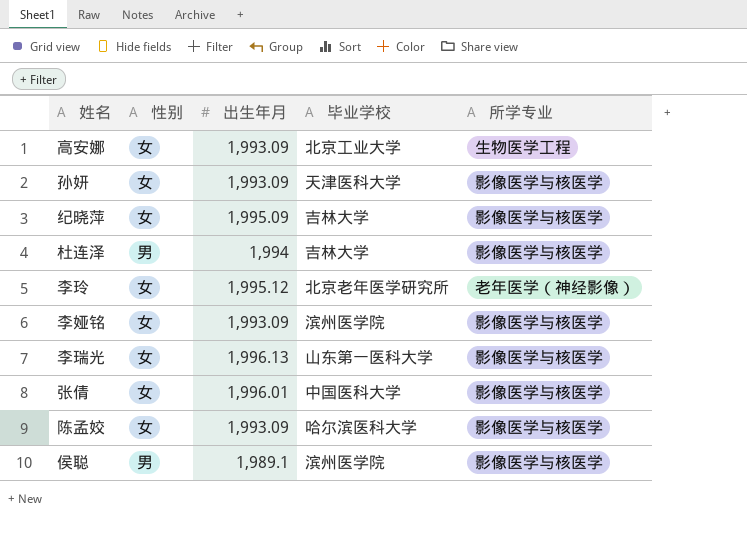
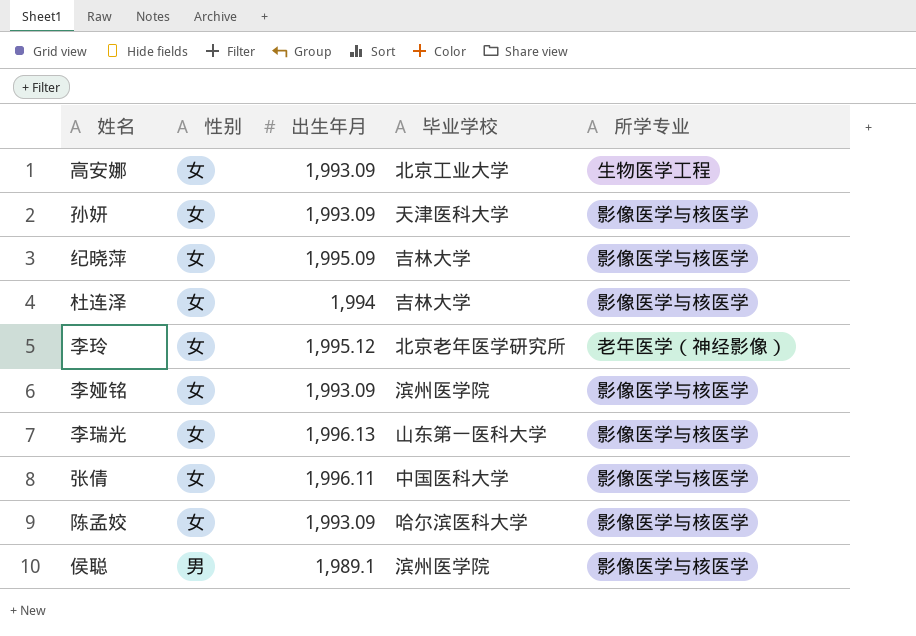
杜连泽 | 性别: 男 -> 女
张倩 | 出生年月: 1,996.01 -> 1,996.11

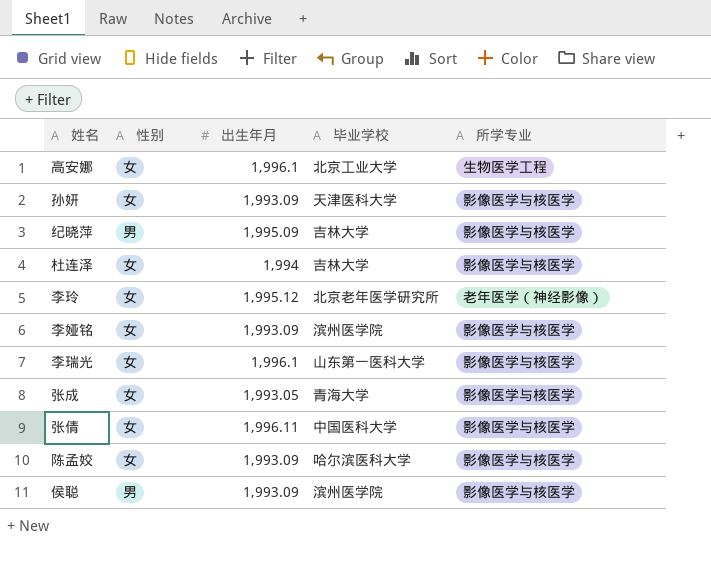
高安娜 | 出生年月: 1,993.09 -> 1,996.1
纪晓萍 | 性别: 女 -> 男
李瑞光 | 出生年月: 1,996.13 -> 1,996.1
row 张成: none -> 女 | 1,993.05 | 青海大学 | 影像医学与核医学
侯聪 | 出生年月: 1,989.1 -> 1,993.09

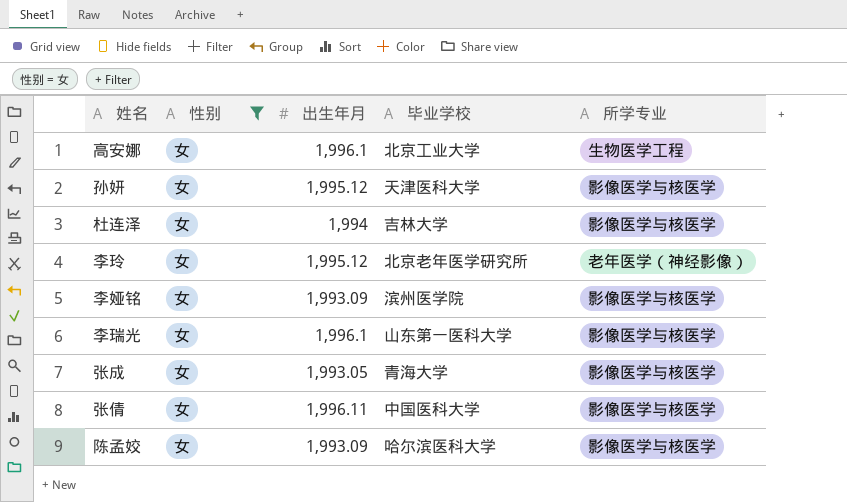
filter: none -> 性别 = 女
孙妍 | 出生年月: 1,993.09 -> 1,995.12

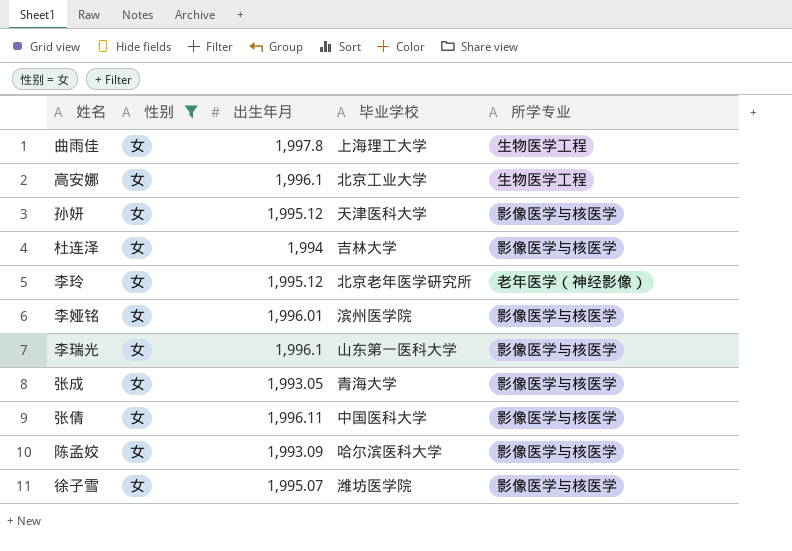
row 曲雨佳: none -> 女 | 1,997.8 | 上海理工大学 | 生物医学工程
李娅铭 | 出生年月: 1,993.09 -> 1,996.01
row 徐子雪: none -> 女 | 1,995.07 | 潍坊医学院 | 影像医学与核医学

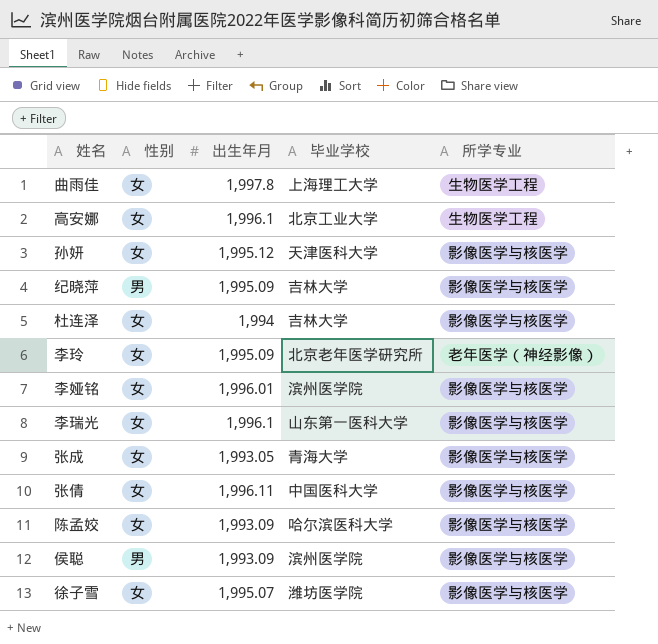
filter: 性别 = 女 -> none
李玲 | 出生年月: 1,995.12 -> 1,995.09

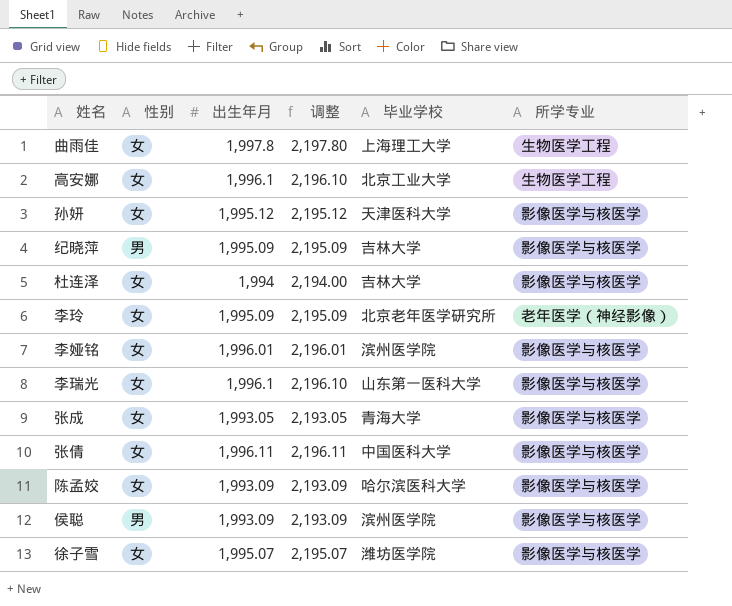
column 调整 | formula: none -> [出生年月] + 200

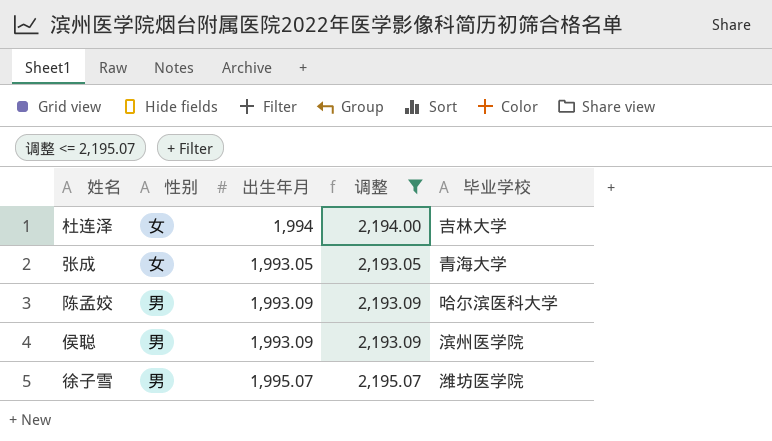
filter: none -> 调整 <= 2,195.07
column 所学专业 | position: 6 -> none
陈孟姣 | 性别: 女 -> 男
徐子雪 | 性别: 女 -> 男

